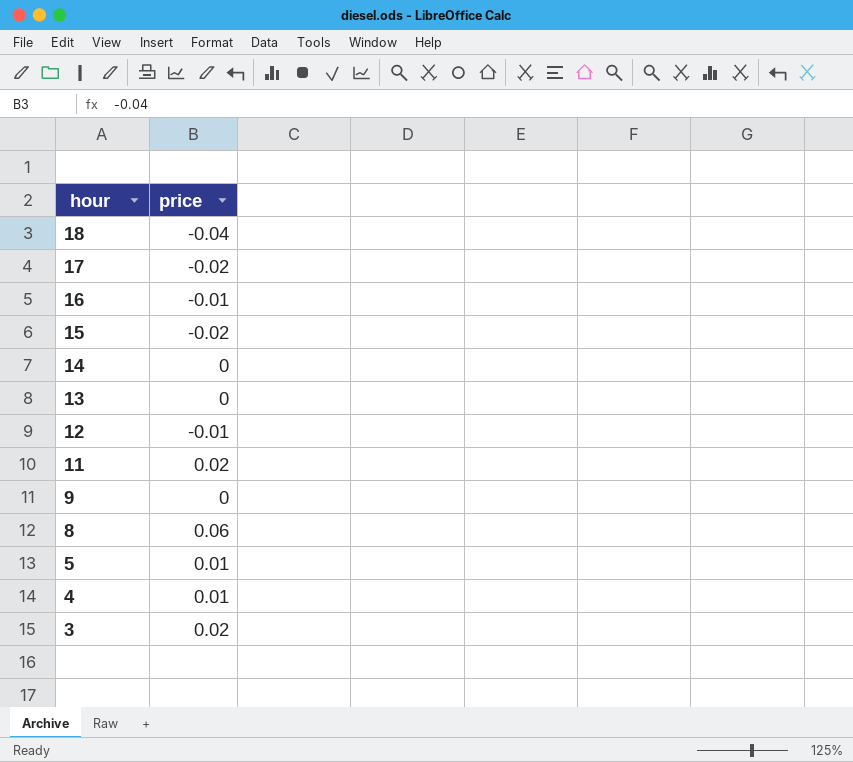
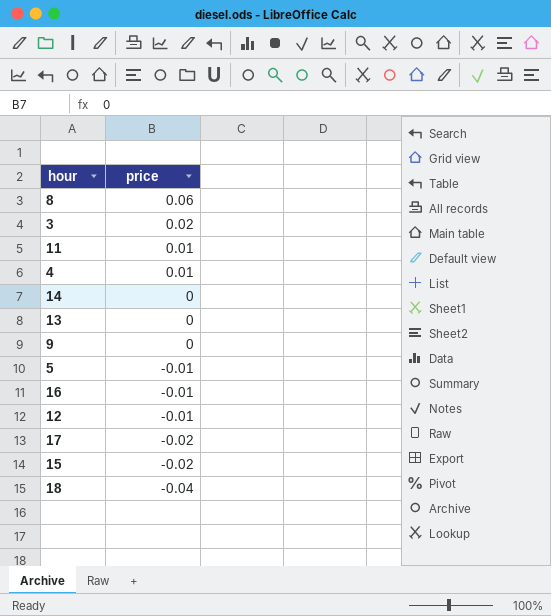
row order: hour descending -> price descending
11 | price: 0.02 -> 0.01
5 | price: 0.01 -> -0.01

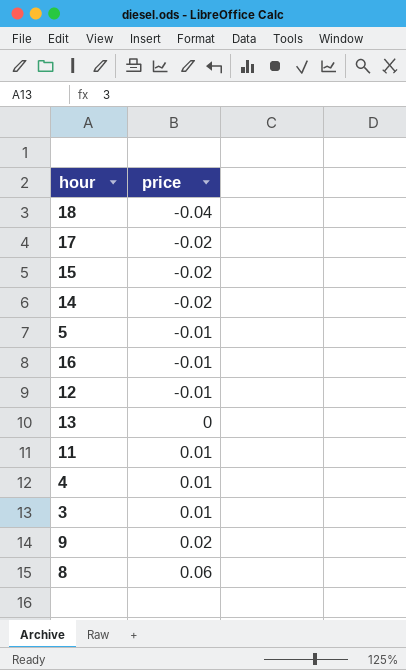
row order: price descending -> price ascending
14 | price: 0 -> -0.02
3 | price: 0.02 -> 0.01
9 | price: 0 -> 0.02

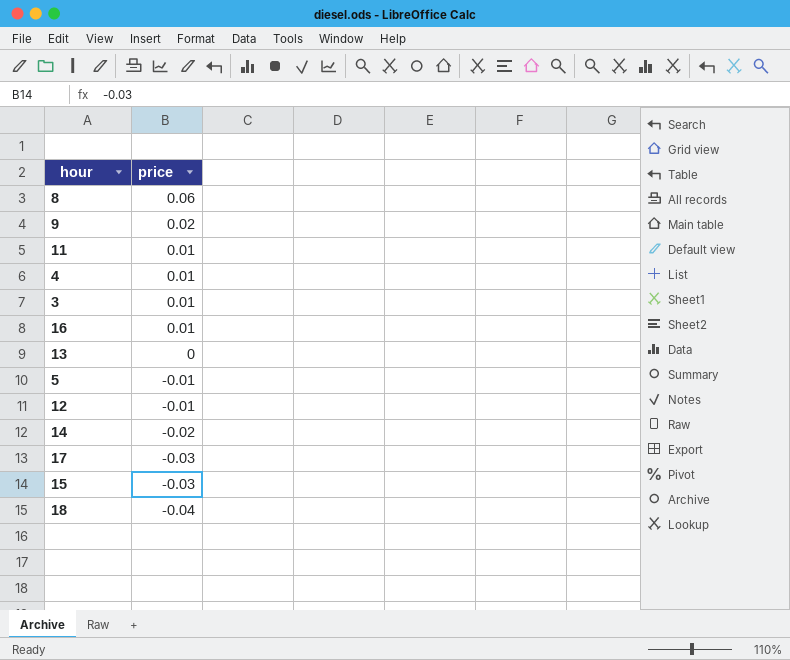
row order: price ascending -> price descending
16 | price: -0.01 -> 0.01
17 | price: -0.02 -> -0.03
15 | price: -0.02 -> -0.03

